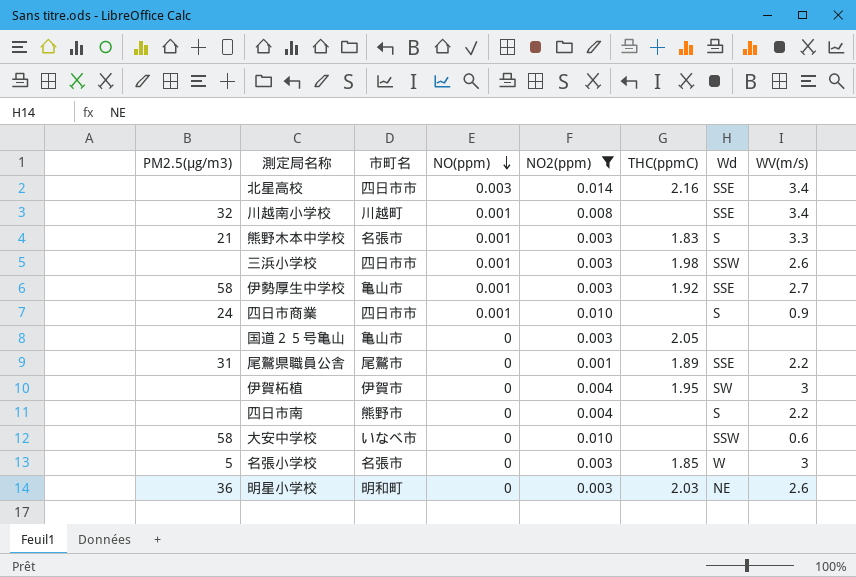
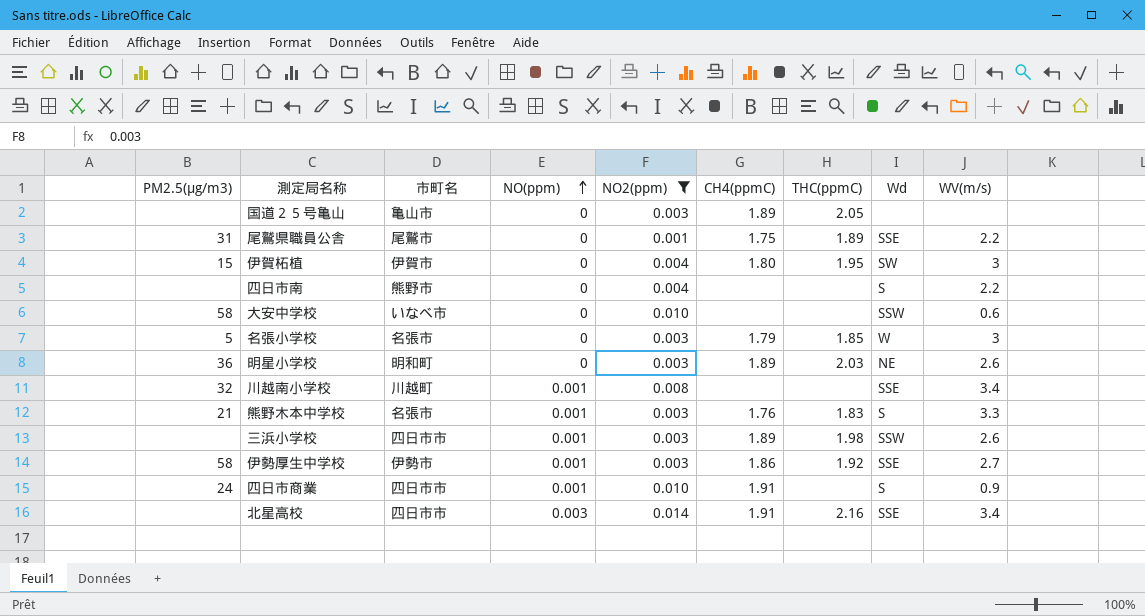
row order: NO(ppm) descending -> NO(ppm) ascending
column CH4(ppmC) | position: none -> 6
伊賀柘植 | PM2.5(μg/m3): none -> 15
伊勢厚生中学校 | 市町名: 亀山市 -> 伊勢市

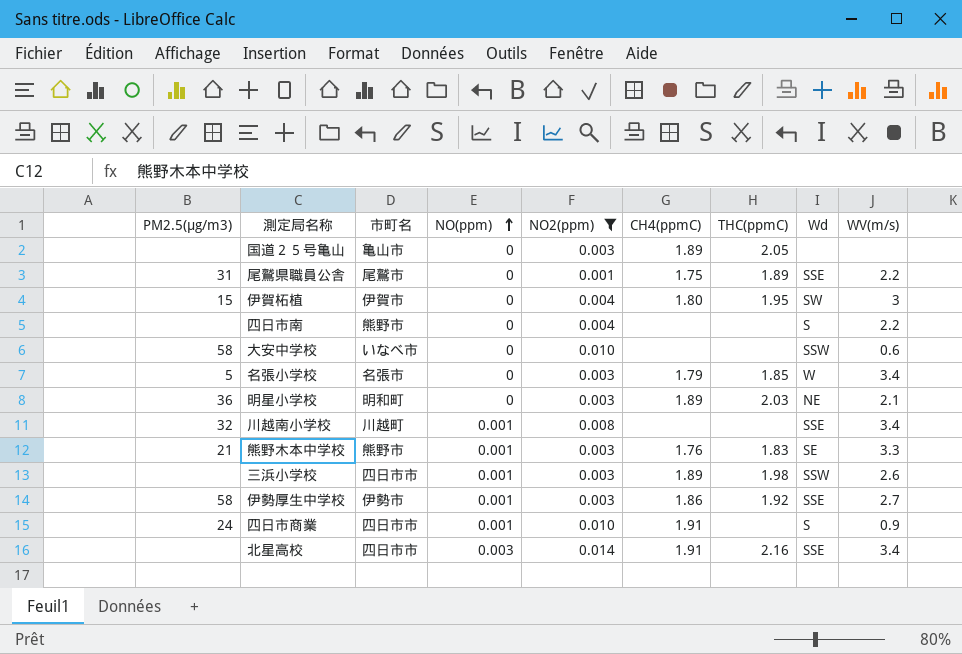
名張小学校 | WV(m/s): 3 -> 3.4
明星小学校 | WV(m/s): 2.6 -> 2.1
熊野木本中学校 | 市町名: 名張市 -> 熊野市
熊野木本中学校 | Wd: S -> SE

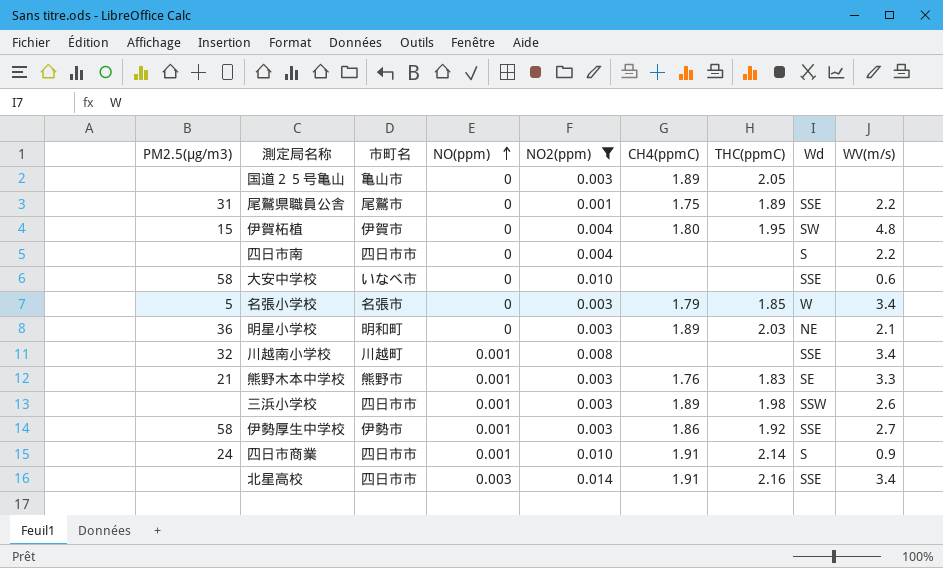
伊賀柘植 | WV(m/s): 3 -> 4.8
四日市南 | 市町名: 熊野市 -> 四日市市
大安中学校 | Wd: SSW -> SSE
四日市商業 | THC(ppmC): none -> 2.14

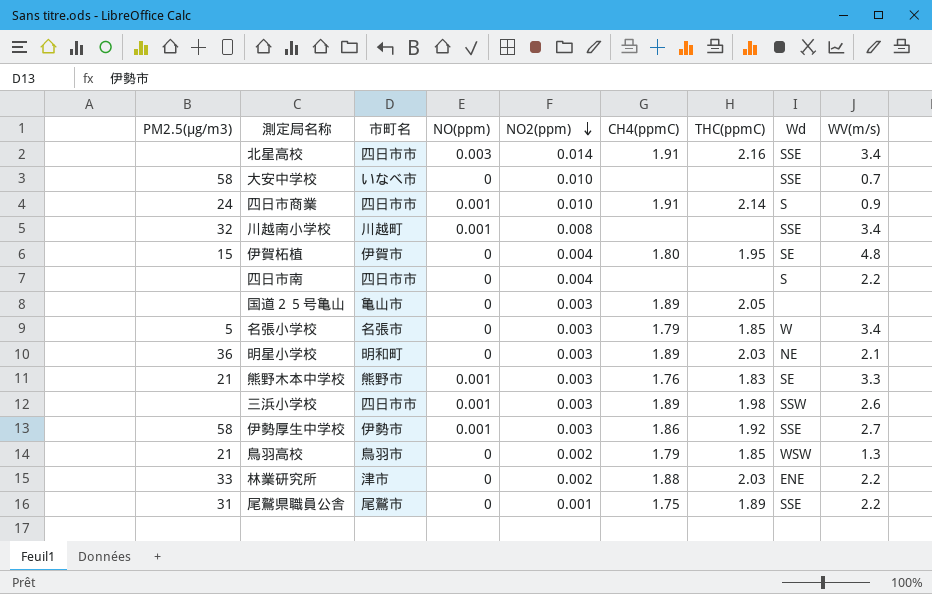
filter: NO2(ppm) != 0.002 -> none
row order: NO(ppm) ascending -> NO2(ppm) descending
大安中学校 | WV(m/s): 0.6 -> 0.7
伊賀柘植 | Wd: SW -> SE

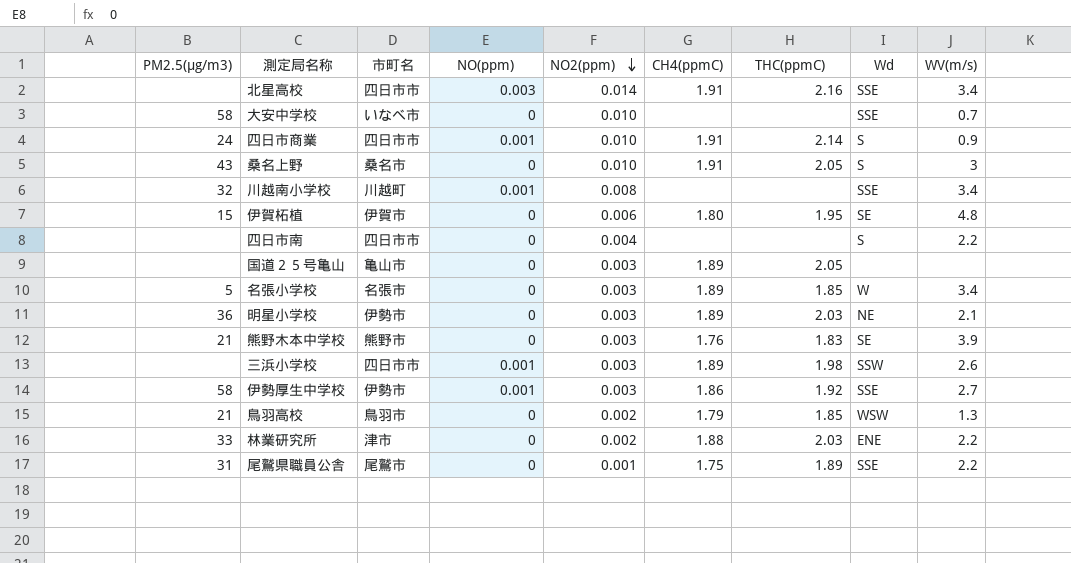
row 桑名上野: none -> 43 | 桑名市 | 0 | 0.010 | 1.91 | 2.05 | S | 3
伊賀柘植 | NO2(ppm): 0.004 -> 0.006
名張小学校 | CH4(ppmC): 1.79 -> 1.89
明星小学校 | 市町名: 明和町 -> 伊勢市
熊野木本中学校 | NO(ppm): 0.001 -> 0
熊野木本中学校 | WV(m/s): 3.3 -> 3.9

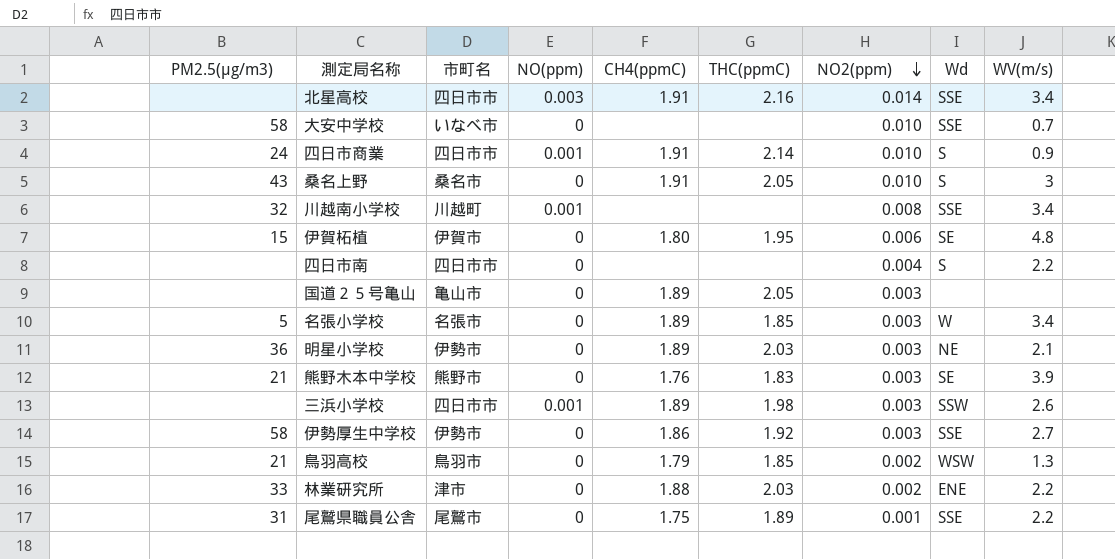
column NO2(ppm) | position: 5 -> 7
伊勢厚生中学校 | NO(ppm): 0.001 -> 0

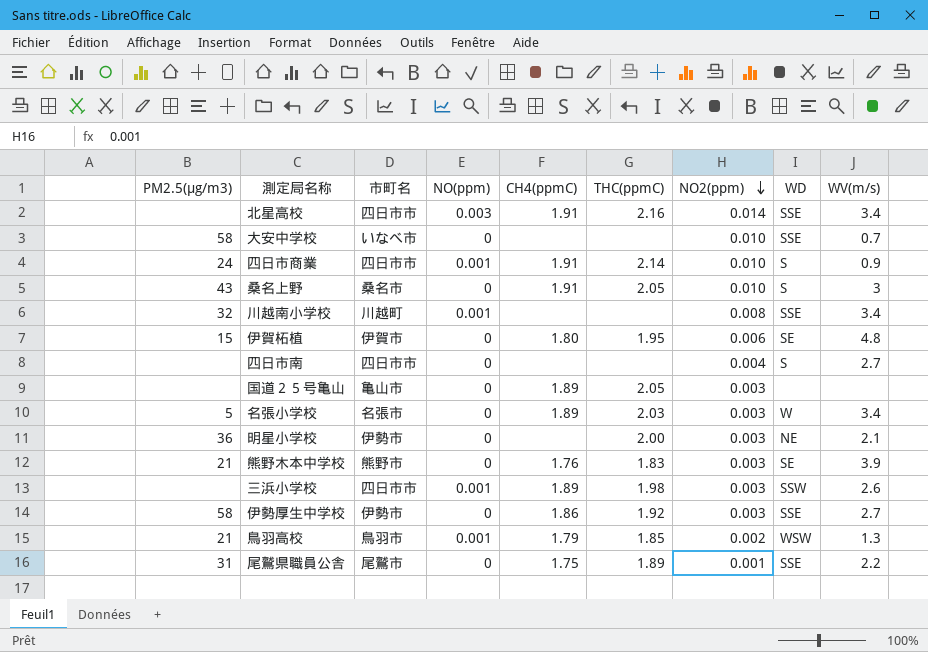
column name: Wd -> WD
row 林業研究所: 33 | 津市 | 0 | 1.88 | 2.03 | 0.002 | ENE | 2.2 -> none
四日市南 | WV(m/s): 2.2 -> 2.7
名張小学校 | THC(ppmC): 1.85 -> 2.03
明星小学校 | CH4(ppmC): 1.89 -> none
明星小学校 | THC(ppmC): 2.03 -> 2.00
鳥羽高校 | NO(ppm): 0 -> 0.001

